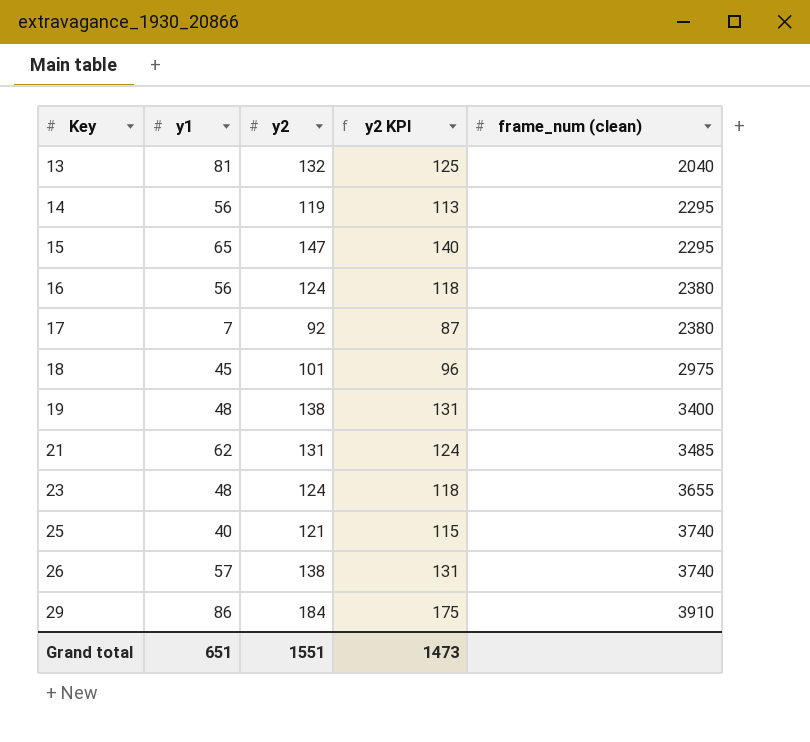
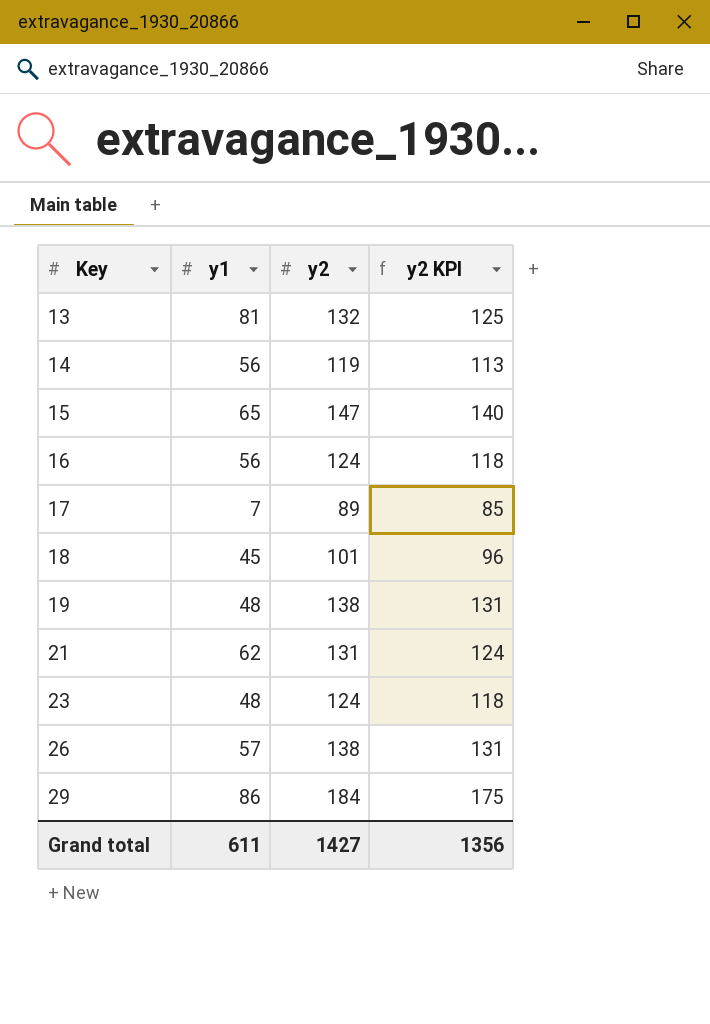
column frame_num (clean) | position: 5 -> none
row 25: 40 | 121 | 115 | 3740 -> none
17 | y2: 92 -> 89
17 | y2 KPI: 87 -> 85
Grand total | y1: 651 -> 611
Grand total | y2: 1551 -> 1427
Grand total | y2 KPI: 1473 -> 1356

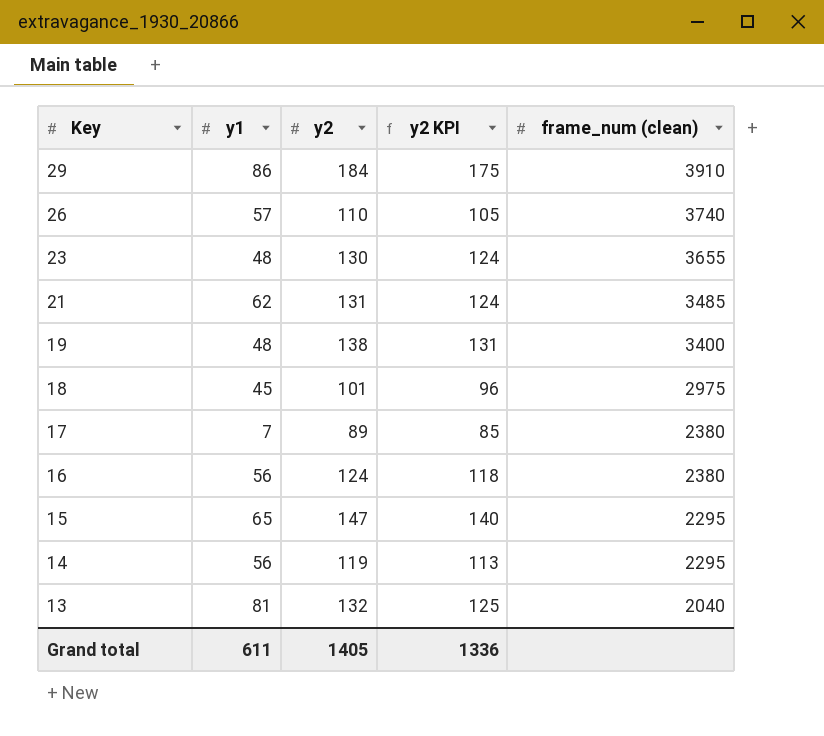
row order: Key ascending -> Key descending
column frame_num (clean) | position: none -> 5
26 | y2: 138 -> 110
26 | y2 KPI: 131 -> 105
23 | y2: 124 -> 130
23 | y2 KPI: 118 -> 124
Grand total | y2: 1427 -> 1405
Grand total | y2 KPI: 1356 -> 1336

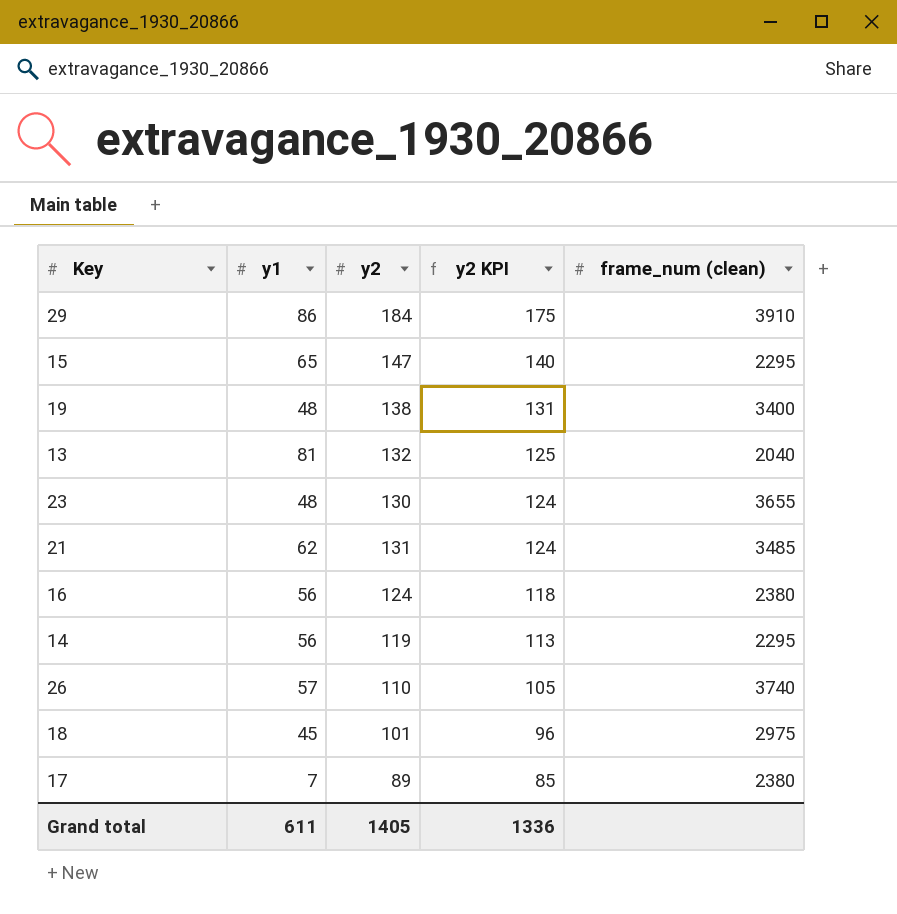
row order: Key descending -> y2 KPI descending

